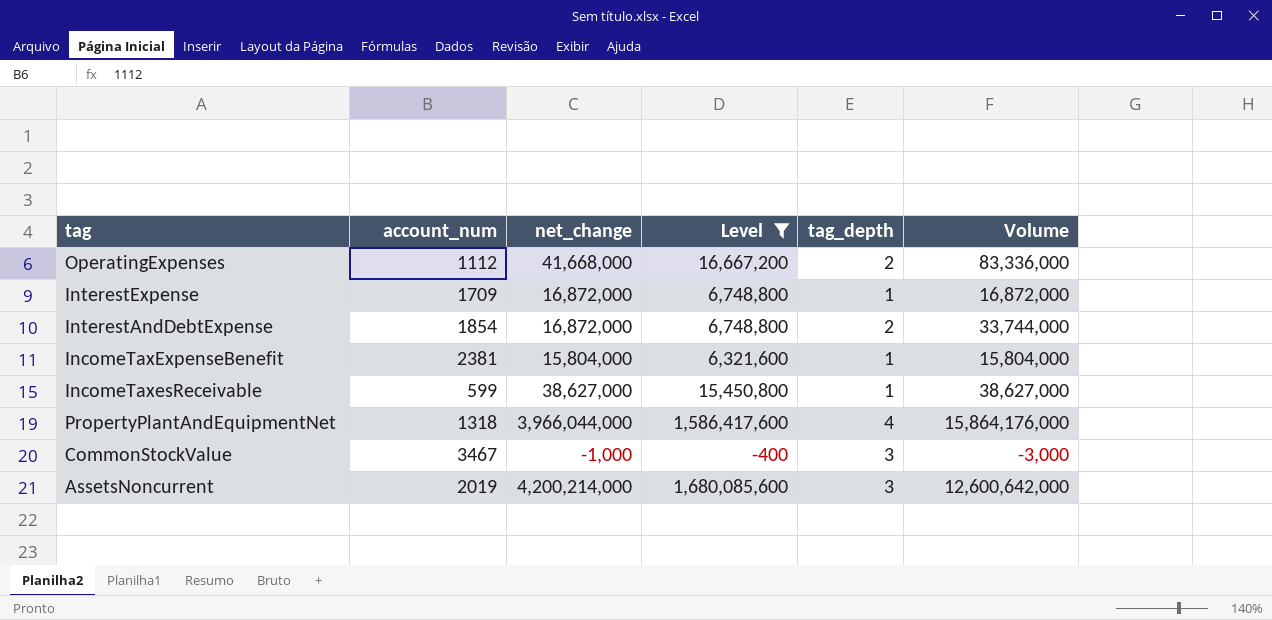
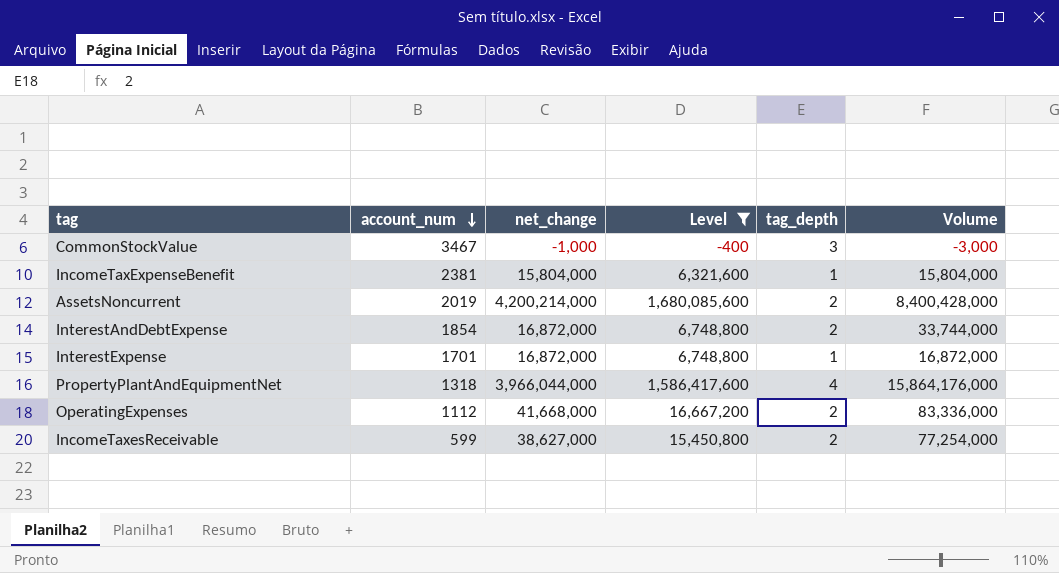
row order: none -> account_num descending
AssetsNoncurrent | tag_depth: 3 -> 2
AssetsNoncurrent | Volume: 12,600,642,000 -> 8,400,428,000
InterestExpense | account_num: 1709 -> 1701
IncomeTaxesReceivable | tag_depth: 1 -> 2
IncomeTaxesReceivable | Volume: 38,627,000 -> 77,254,000

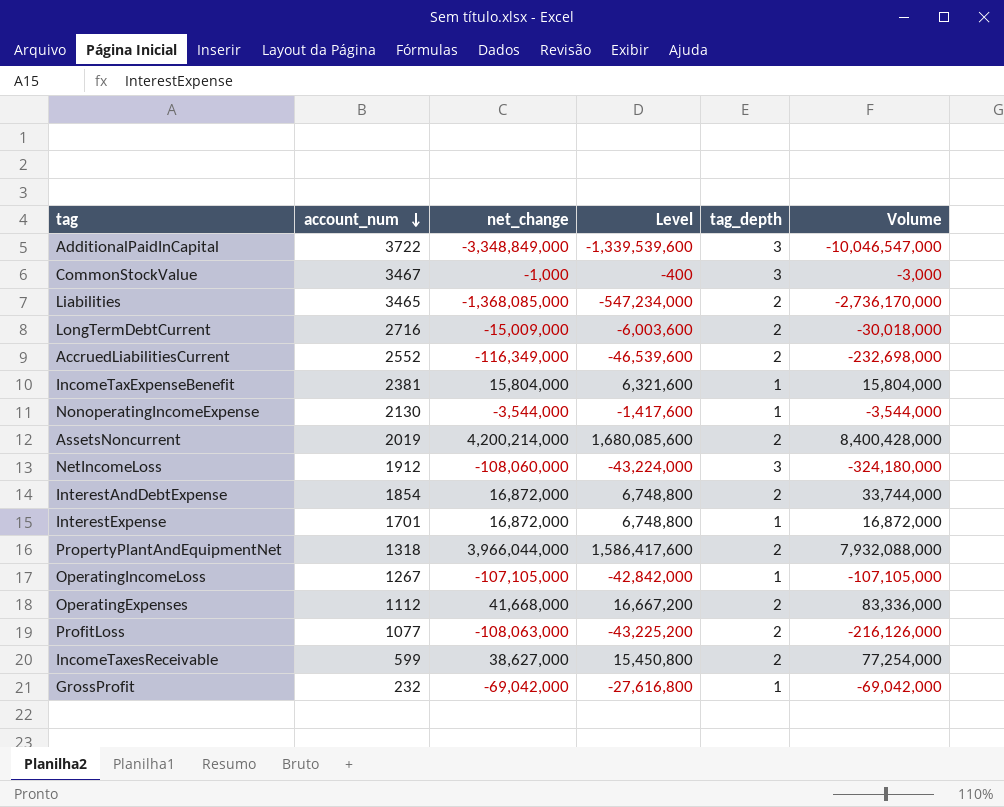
filter: Level >= -400 -> none
PropertyPlantAndEquipmentNet | tag_depth: 4 -> 2
PropertyPlantAndEquipmentNet | Volume: 15,864,176,000 -> 7,932,088,000

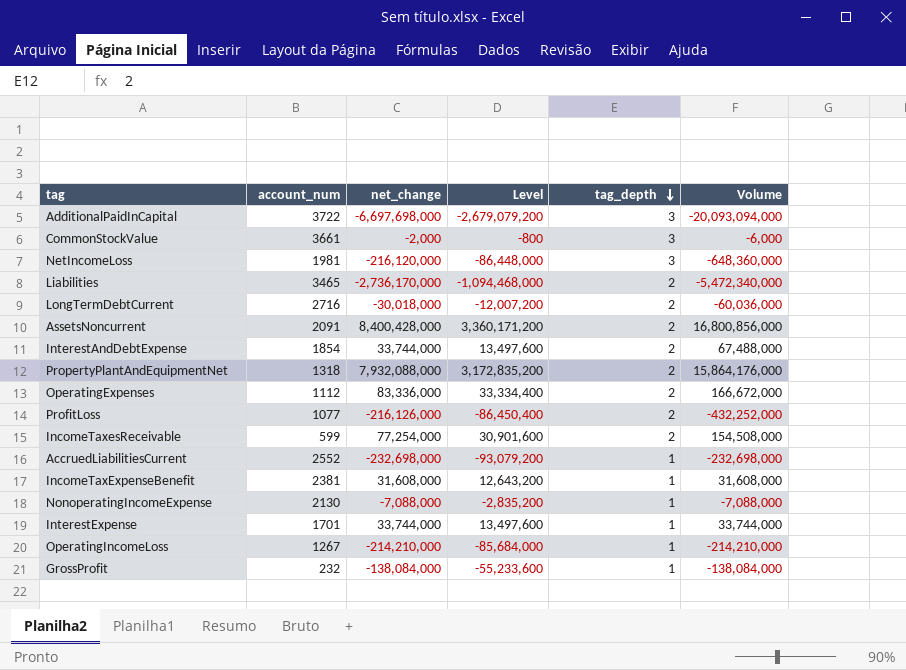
row order: account_num descending -> tag_depth descending
AdditionalPaidInCapital | net_change: -3,348,849,000 -> -6,697,698,000
AdditionalPaidInCapital | Level: -1,339,539,600 -> -2,679,079,200
AdditionalPaidInCapital | Volume: -10,046,547,000 -> -20,093,094,000
CommonStockValue | account_num: 3467 -> 3661
CommonStockValue | net_change: -1,000 -> -2,000
CommonStockValue | Level: -400 -> -800
CommonStockValue | Volume: -3,000 -> -6,000
NetIncomeLoss | account_num: 1912 -> 1981
NetIncomeLoss | net_change: -108,060,000 -> -216,120,000
NetIncomeLoss | Level: -43,224,000 -> -86,448,000
NetIncomeLoss | Volume: -324,180,000 -> -648,360,000
Liabilities | net_change: -1,368,085,000 -> -2,736,170,000
Liabilities | Level: -547,234,000 -> -1,094,468,000
Liabilities | Volume: -2,736,170,000 -> -5,472,340,000
LongTermDebtCurrent | net_change: -15,009,000 -> -30,018,000
LongTermDebtCurrent | Level: -6,003,600 -> -12,007,200
LongTermDebtCurrent | Volume: -30,018,000 -> -60,036,000
AssetsNoncurrent | account_num: 2019 -> 2091
AssetsNoncurrent | net_change: 4,200,214,000 -> 8,400,428,000
AssetsNoncurrent | Level: 1,680,085,600 -> 3,360,171,200
AssetsNoncurrent | Volume: 8,400,428,000 -> 16,800,856,000
InterestAndDebtExpense | net_change: 16,872,000 -> 33,744,000
InterestAndDebtExpense | Level: 6,748,800 -> 13,497,600
InterestAndDebtExpense | Volume: 33,744,000 -> 67,488,000
PropertyPlantAndEquipmentNet | net_change: 3,966,044,000 -> 7,932,088,000
PropertyPlantAndEquipmentNet | Level: 1,586,417,600 -> 3,172,835,200
PropertyPlantAndEquipmentNet | Volume: 7,932,088,000 -> 15,864,176,000
OperatingExpenses | net_change: 41,668,000 -> 83,336,000
OperatingExpenses | Level: 16,667,200 -> 33,334,400
OperatingExpenses | Volume: 83,336,000 -> 166,672,000
ProfitLoss | net_change: -108,063,000 -> -216,126,000
ProfitLoss | Level: -43,225,200 -> -86,450,400
ProfitLoss | Volume: -216,126,000 -> -432,252,000
IncomeTaxesReceivable | net_change: 38,627,000 -> 77,254,000
IncomeTaxesReceivable | Level: 15,450,800 -> 30,901,600
IncomeTaxesReceivable | Volume: 77,254,000 -> 154,508,000
AccruedLiabilitiesCurrent | net_change: -116,349,000 -> -232,698,000
AccruedLiabilitiesCurrent | Level: -46,539,600 -> -93,079,200
AccruedLiabilitiesCurrent | tag_depth: 2 -> 1
IncomeTaxExpenseBenefit | net_change: 15,804,000 -> 31,608,000
IncomeTaxExpenseBenefit | Level: 6,321,600 -> 12,643,200
IncomeTaxExpenseBenefit | Volume: 15,804,000 -> 31,608,000
NonoperatingIncomeExpense | net_change: -3,544,000 -> -7,088,000
NonoperatingIncomeExpense | Level: -1,417,600 -> -2,835,200
NonoperatingIncomeExpense | Volume: -3,544,000 -> -7,088,000
InterestExpense | net_change: 16,872,000 -> 33,744,000
InterestExpense | Level: 6,748,800 -> 13,497,600
InterestExpense | Volume: 16,872,000 -> 33,744,000
OperatingIncomeLoss | net_change: -107,105,000 -> -214,210,000
OperatingIncomeLoss | Level: -42,842,000 -> -85,684,000
OperatingIncomeLoss | Volume: -107,105,000 -> -214,210,000
GrossProfit | net_change: -69,042,000 -> -138,084,000
GrossProfit | Level: -27,616,800 -> -55,233,600
GrossProfit | Volume: -69,042,000 -> -138,084,000

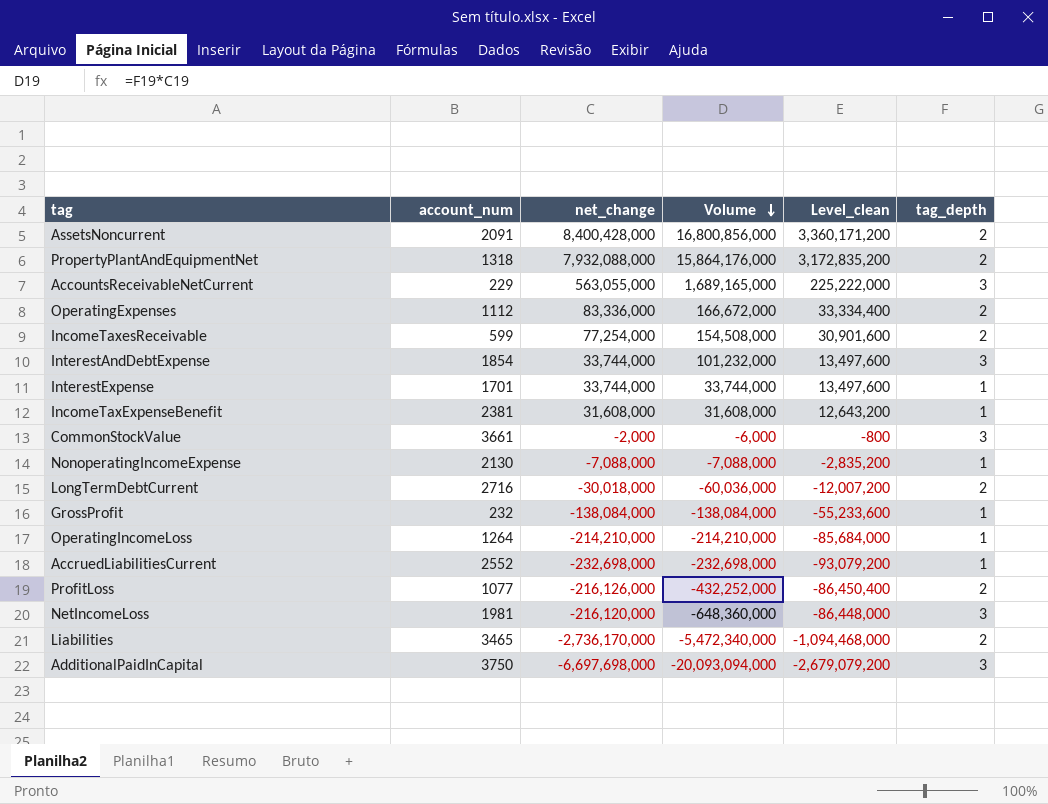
row order: tag_depth descending -> Volume descending
column Volume | position: 6 -> 4
column name: Level -> Level_clean
row AccountsReceivableNetCurrent: none -> 229 | 563,055,000 | 1,689,165,000 | 225,222,000 | 3
InterestAndDebtExpense | Volume: 67,488,000 -> 101,232,000
InterestAndDebtExpense | tag_depth: 2 -> 3
OperatingIncomeLoss | account_num: 1267 -> 1264
AdditionalPaidInCapital | account_num: 3722 -> 3750

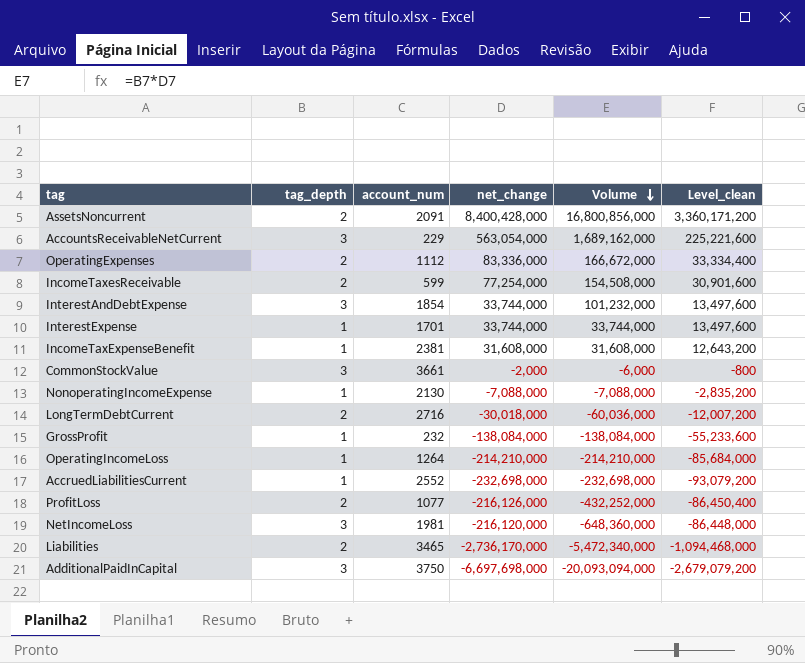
column tag_depth | position: 6 -> 2
row PropertyPlantAndEquipmentNet: 1318 | 7,932,088,000 | 15,864,176,000 | 3,172,835,200 | 2 -> none
AccountsReceivableNetCurrent | net_change: 563,055,000 -> 563,054,000
AccountsReceivableNetCurrent | Volume: 1,689,165,000 -> 1,689,162,000
AccountsReceivableNetCurrent | Level_clean: 225,222,000 -> 225,221,600

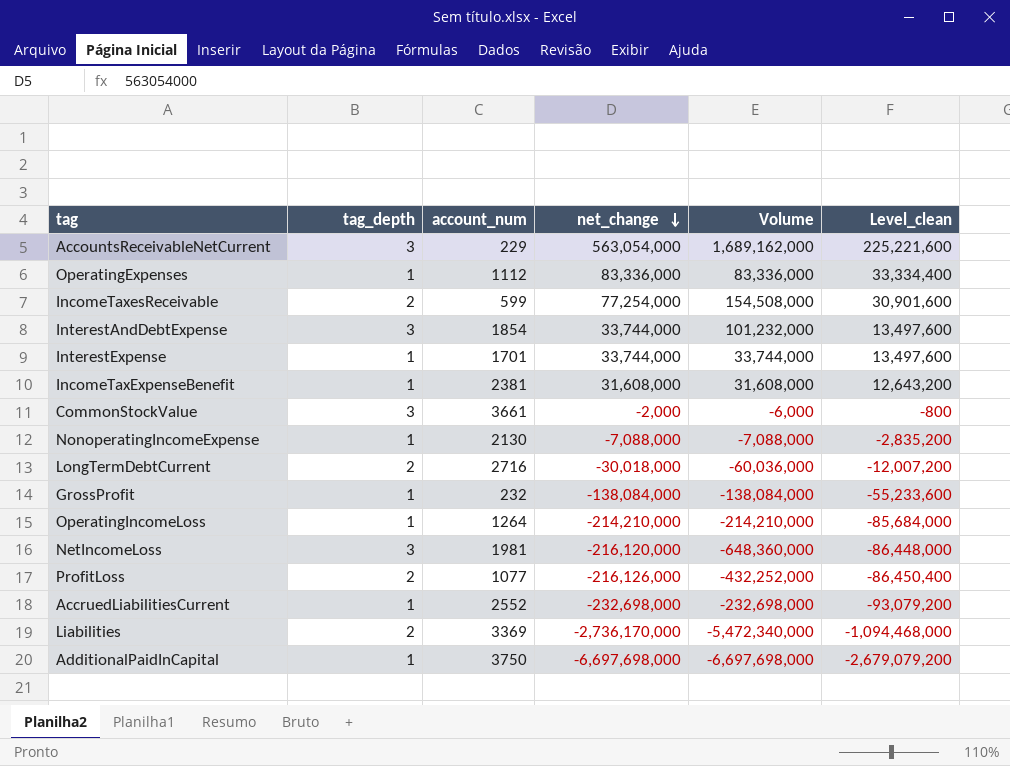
row order: Volume descending -> net_change descending
row AssetsNoncurrent: 2 | 2091 | 8,400,428,000 | 16,800,856,000 | 3,360,171,200 -> none
OperatingExpenses | tag_depth: 2 -> 1
OperatingExpenses | Volume: 166,672,000 -> 83,336,000
Liabilities | account_num: 3465 -> 3369
AdditionalPaidInCapital | tag_depth: 3 -> 1
AdditionalPaidInCapital | Volume: -20,093,094,000 -> -6,697,698,000

